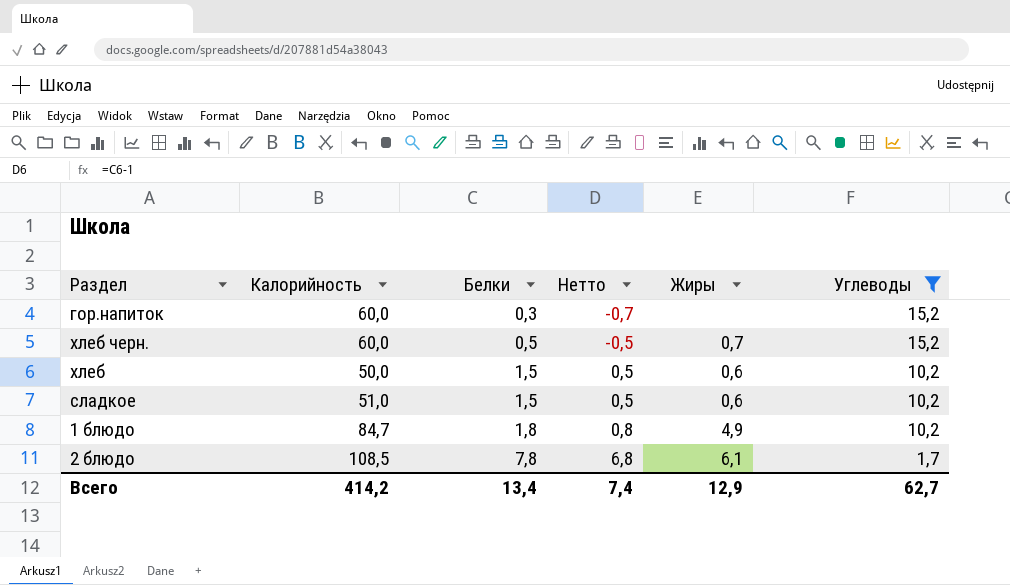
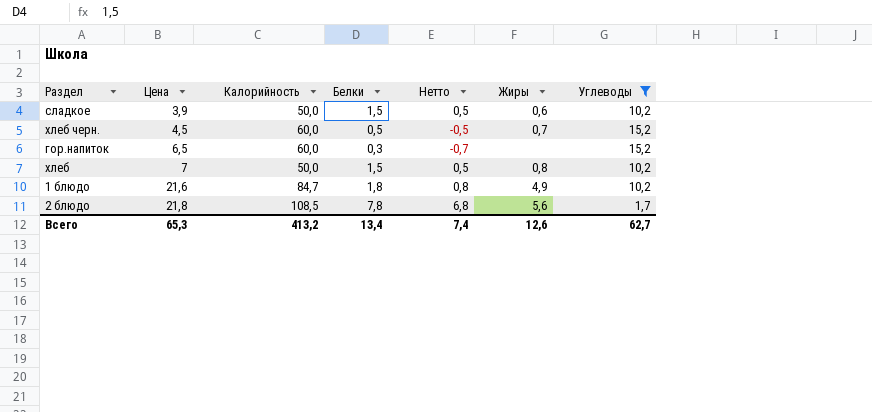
row order: Белки ascending -> Цена ascending
column Цена | position: none -> 2
сладкое | Калорийность: 51,0 -> 50,0
хлеб | Жиры: 0,6 -> 0,8
2 блюдо | Жиры: 6,1 -> 5,6
Всего | Калорийность: 414,2 -> 413,2
Всего | Жиры: 12,9 -> 12,6

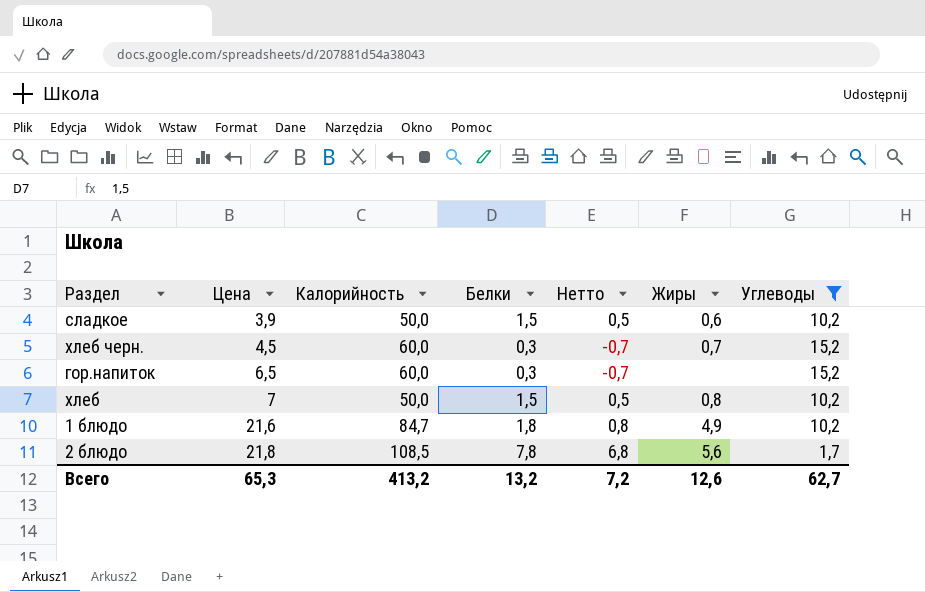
хлеб черн. | Белки: 0,5 -> 0,3
хлеб черн. | Нетто: -0,5 -> -0,7
Всего | Белки: 13,4 -> 13,2
Всего | Нетто: 7,4 -> 7,2

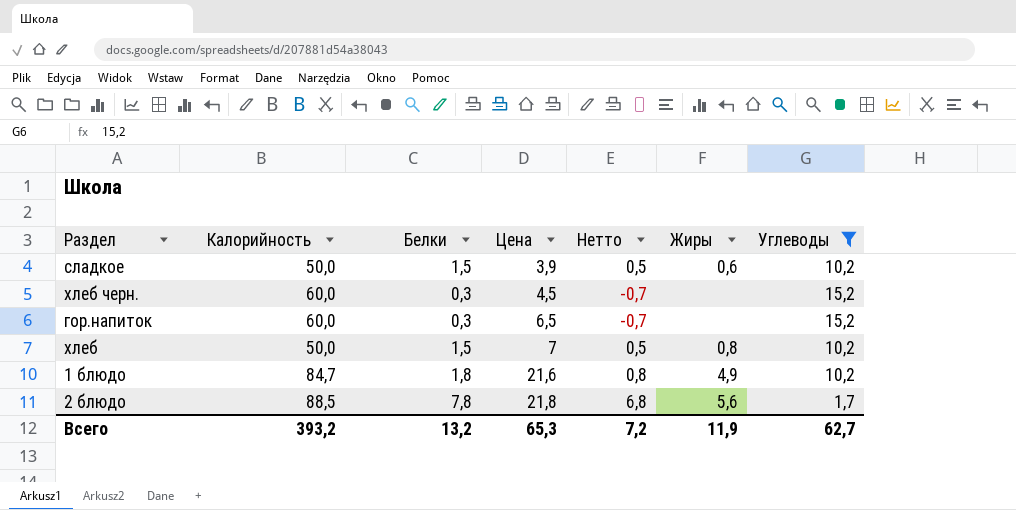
column Цена | position: 2 -> 4
хлеб черн. | Жиры: 0,7 -> none
2 блюдо | Калорийность: 108,5 -> 88,5
Всего | Калорийность: 413,2 -> 393,2
Всего | Жиры: 12,6 -> 11,9

